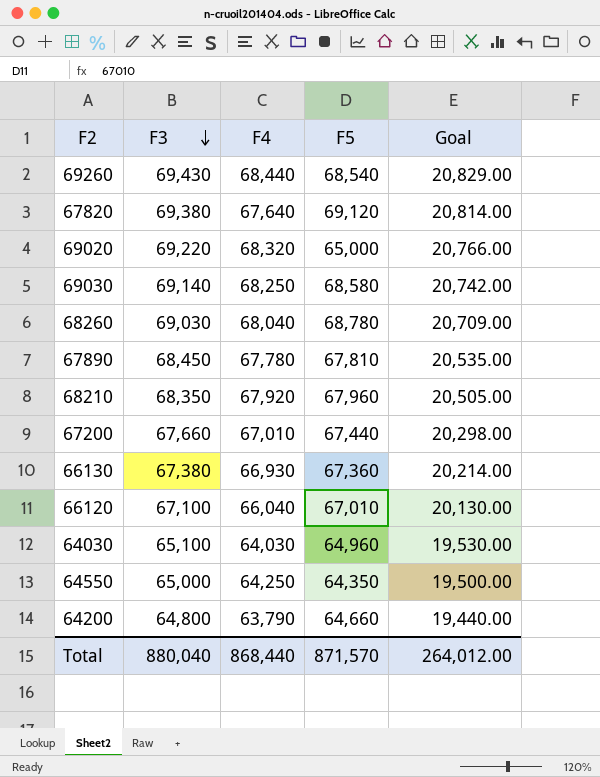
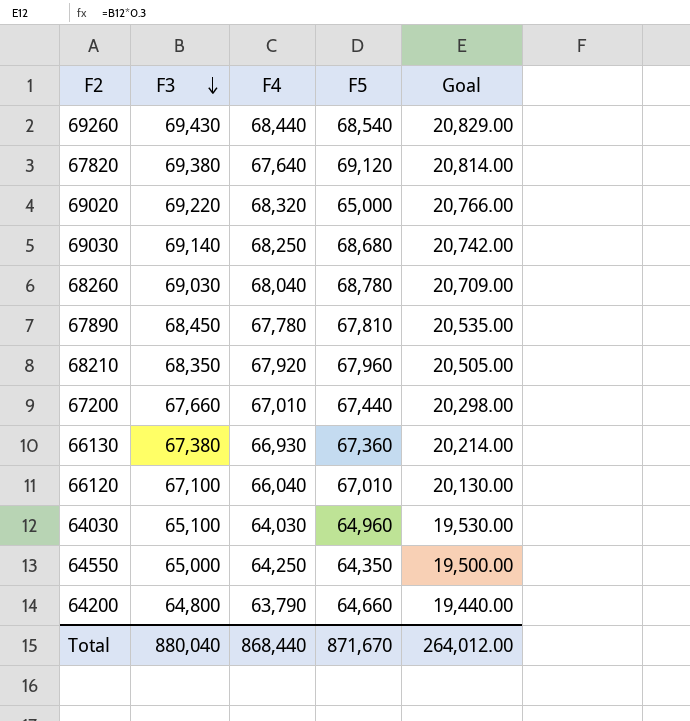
69030 | F5: 68,580 -> 68,680
Total | F5: 871,570 -> 871,670

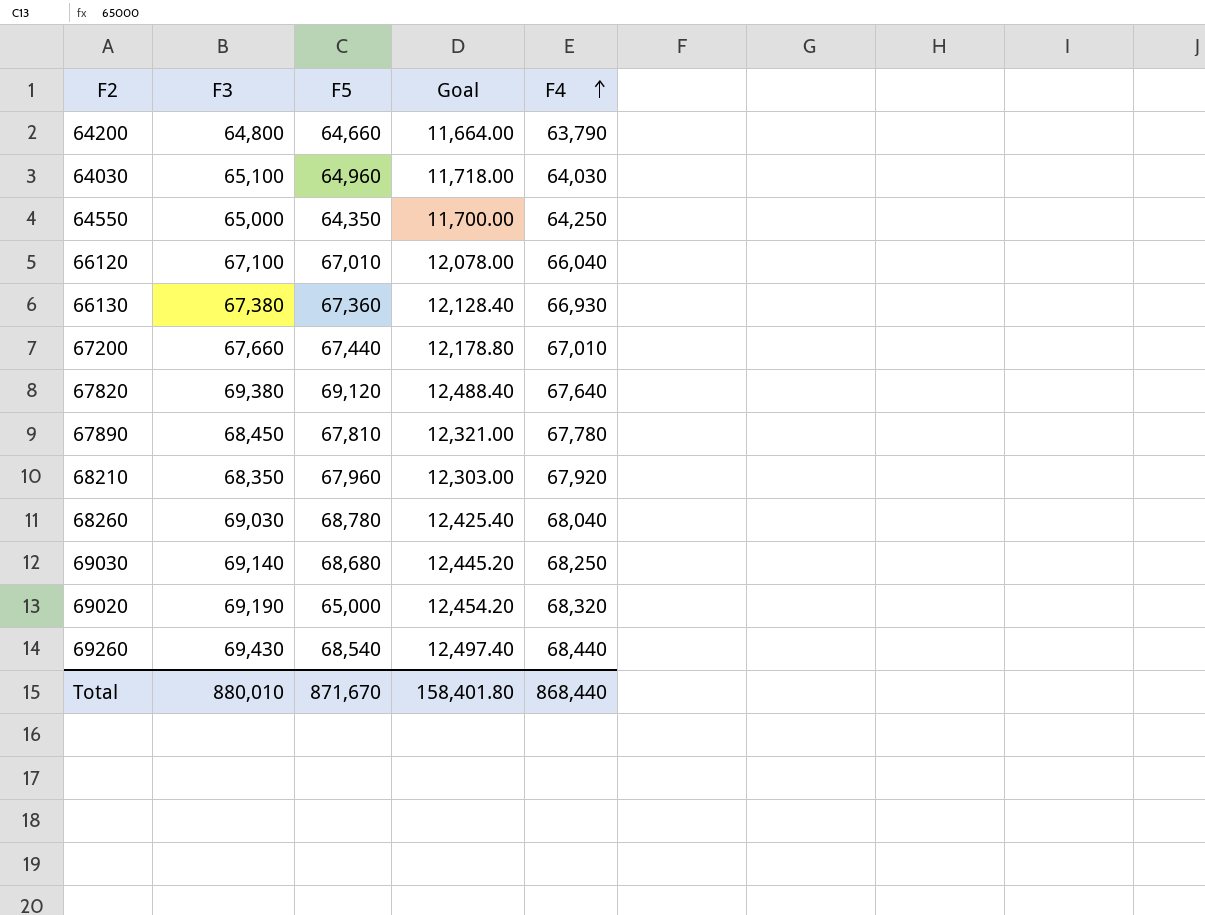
row order: F3 descending -> F4 ascending
column Goal | formula: [F3] * 0.3 -> [F3] * 0.18
column F4 | position: 3 -> 5
69020 | F3: 69,220 -> 69,190
Total | F3: 880,040 -> 880,010
Total | Goal: 264,012.00 -> 158,401.80

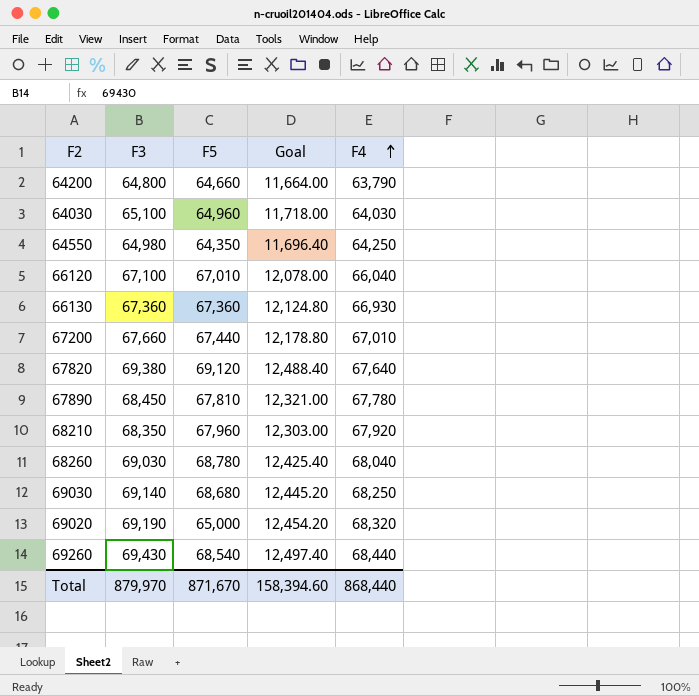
64550 | F3: 65,000 -> 64,980
64550 | Goal: 11,700.00 -> 11,696.40
66130 | F3: 67,380 -> 67,360
66130 | Goal: 12,128.40 -> 12,124.80
Total | F3: 880,010 -> 879,970
Total | Goal: 158,401.80 -> 158,394.60

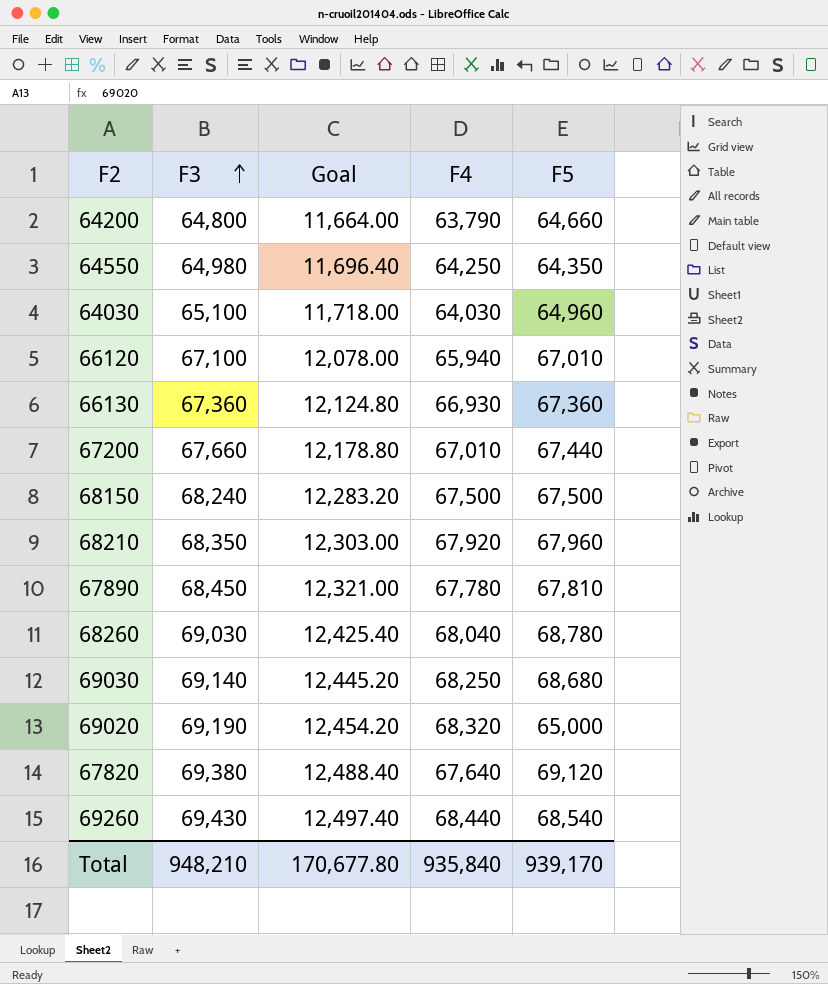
row order: F4 ascending -> F3 ascending
column F5 | position: 3 -> 5
66120 | F4: 66,040 -> 65,940
row 68150: none -> 68,240 | 12,283.20 | 67,500 | 67,500
Total | F3: 879,970 -> 948,210
Total | Goal: 158,394.60 -> 170,677.80
Total | F4: 868,440 -> 935,840
Total | F5: 871,670 -> 939,170

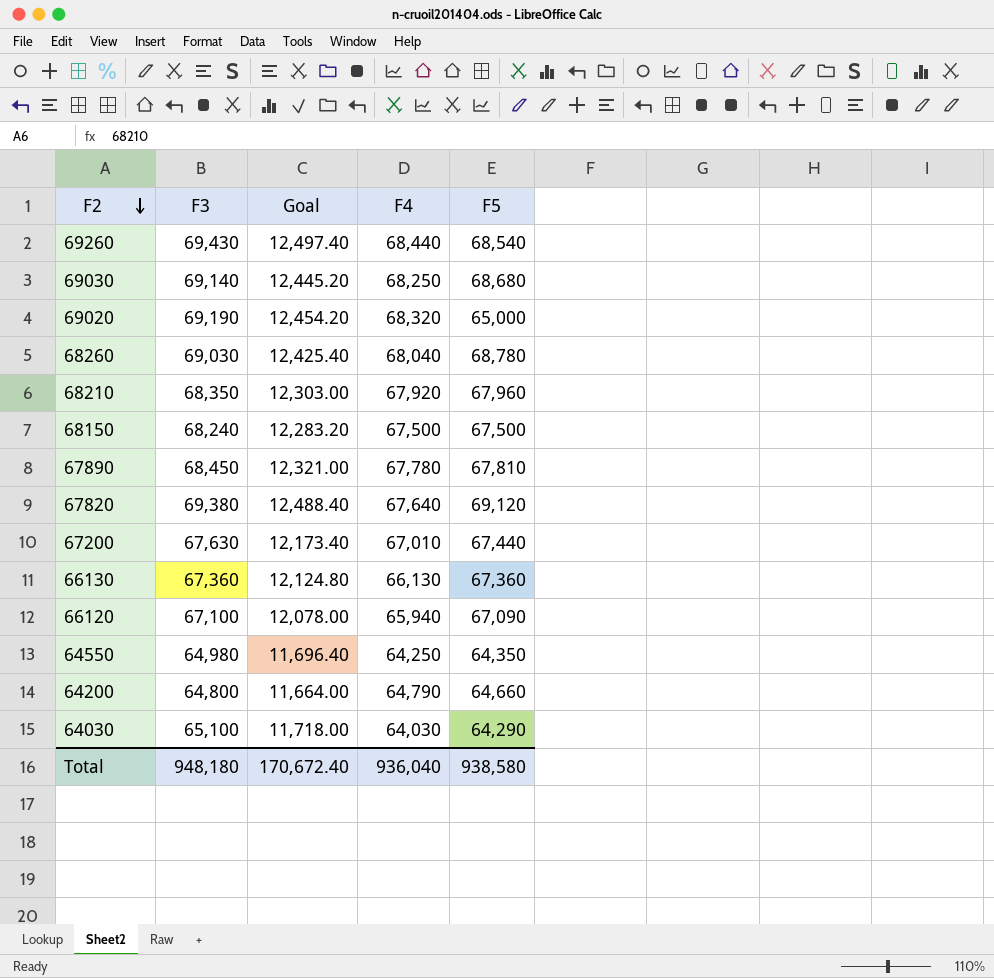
row order: F3 ascending -> F2 descending
67200 | F3: 67,660 -> 67,630
67200 | Goal: 12,178.80 -> 12,173.40
66130 | F4: 66,930 -> 66,130
66120 | F5: 67,010 -> 67,090
64200 | F4: 63,790 -> 64,790
64030 | F5: 64,960 -> 64,290
Total | F3: 948,210 -> 948,180
Total | Goal: 170,677.80 -> 170,672.40
Total | F4: 935,840 -> 936,040
Total | F5: 939,170 -> 938,580

